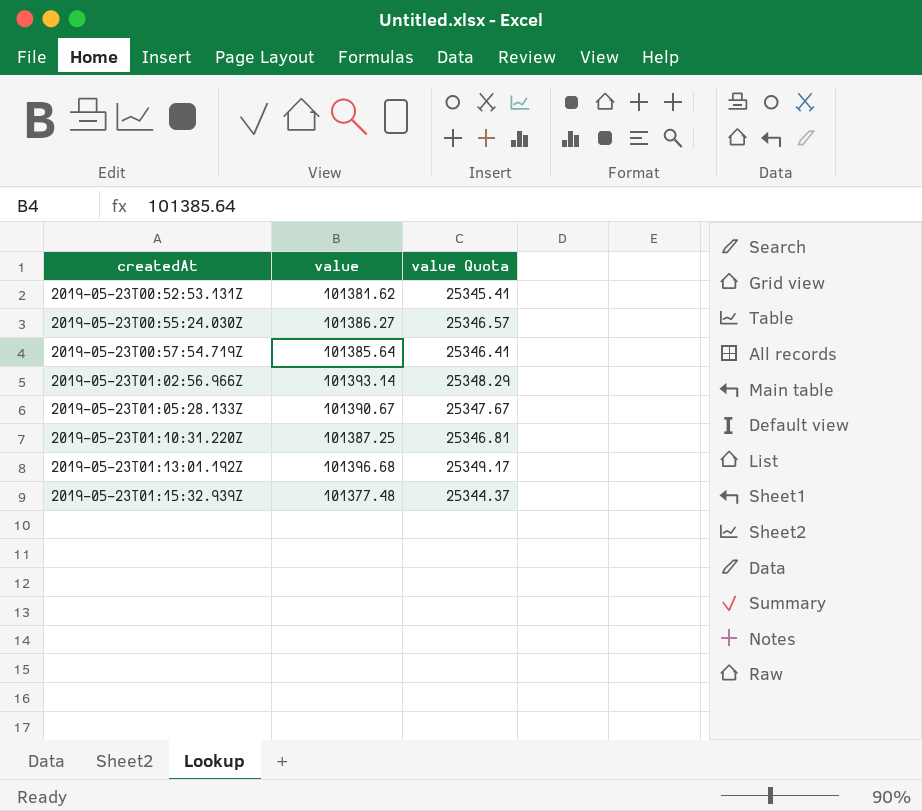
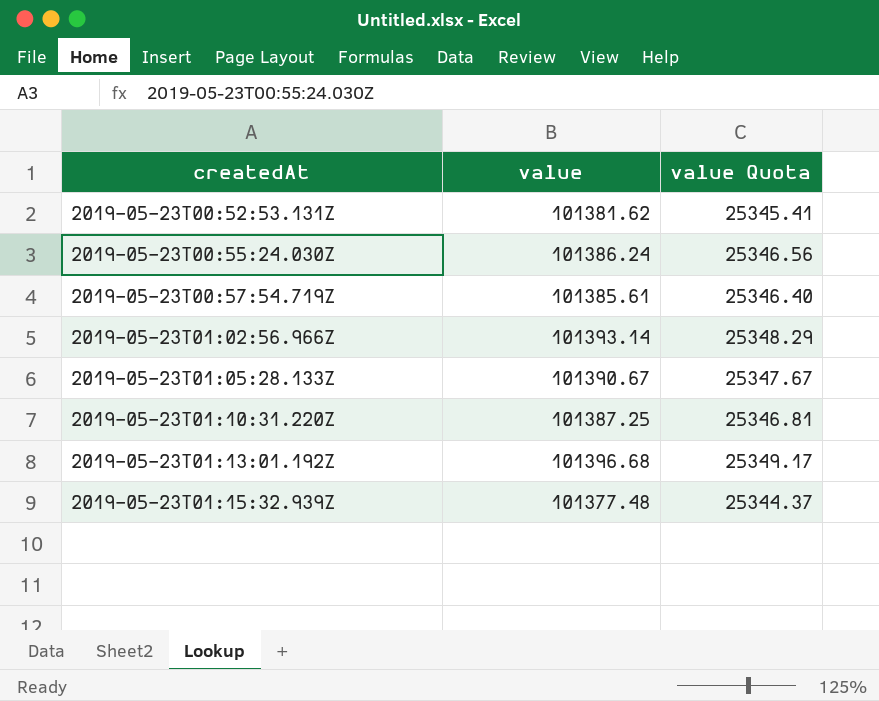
2019-05-23T00:55:24.030Z | value: 101386.27 -> 101386.24
2019-05-23T00:55:24.030Z | value Quota: 25346.57 -> 25346.56
2019-05-23T00:57:54.719Z | value: 101385.64 -> 101385.61
2019-05-23T00:57:54.719Z | value Quota: 25346.41 -> 25346.40

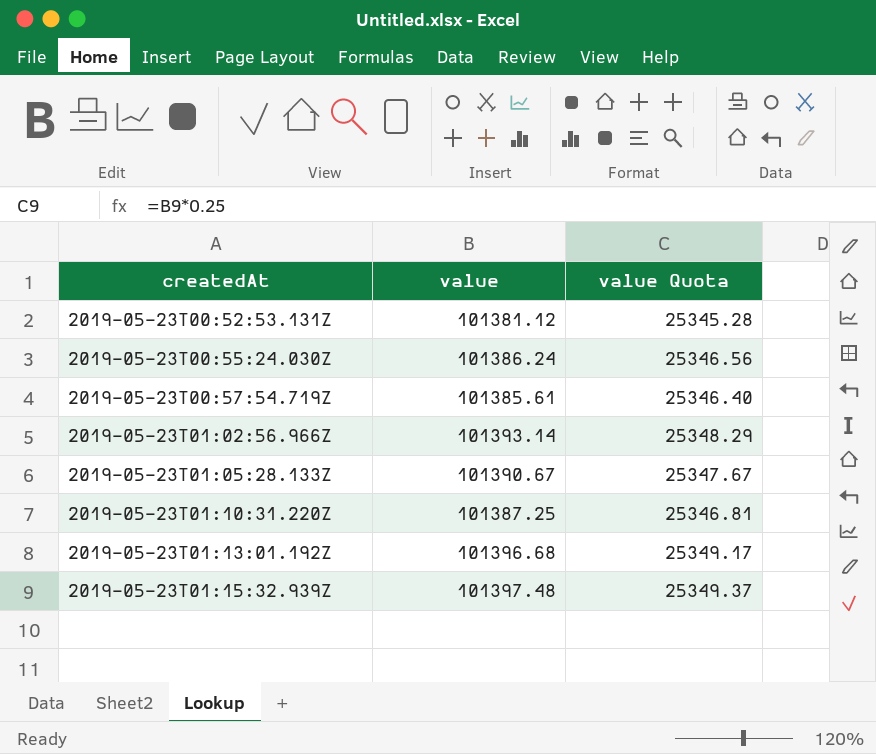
2019-05-23T00:52:53.131Z | value: 101381.62 -> 101381.12
2019-05-23T00:52:53.131Z | value Quota: 25345.41 -> 25345.28
2019-05-23T01:15:32.939Z | value: 101377.48 -> 101397.48
2019-05-23T01:15:32.939Z | value Quota: 25344.37 -> 25349.37

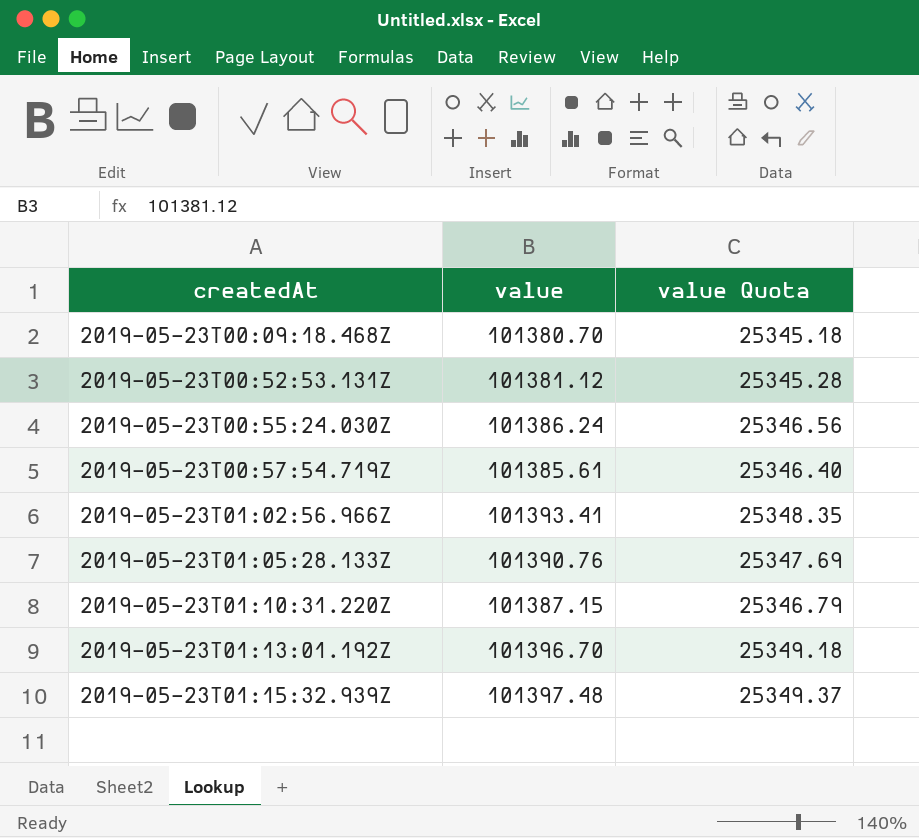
row 2019-05-23T00:09:18.468Z: none -> 101380.70 | 25345.18
2019-05-23T01:02:56.966Z | value: 101393.14 -> 101393.41
2019-05-23T01:02:56.966Z | value Quota: 25348.29 -> 25348.35
2019-05-23T01:05:28.133Z | value: 101390.67 -> 101390.76
2019-05-23T01:05:28.133Z | value Quota: 25347.67 -> 25347.69
2019-05-23T01:10:31.220Z | value: 101387.25 -> 101387.15
2019-05-23T01:10:31.220Z | value Quota: 25346.81 -> 25346.79
2019-05-23T01:13:01.192Z | value: 101396.68 -> 101396.70
2019-05-23T01:13:01.192Z | value Quota: 25349.17 -> 25349.18

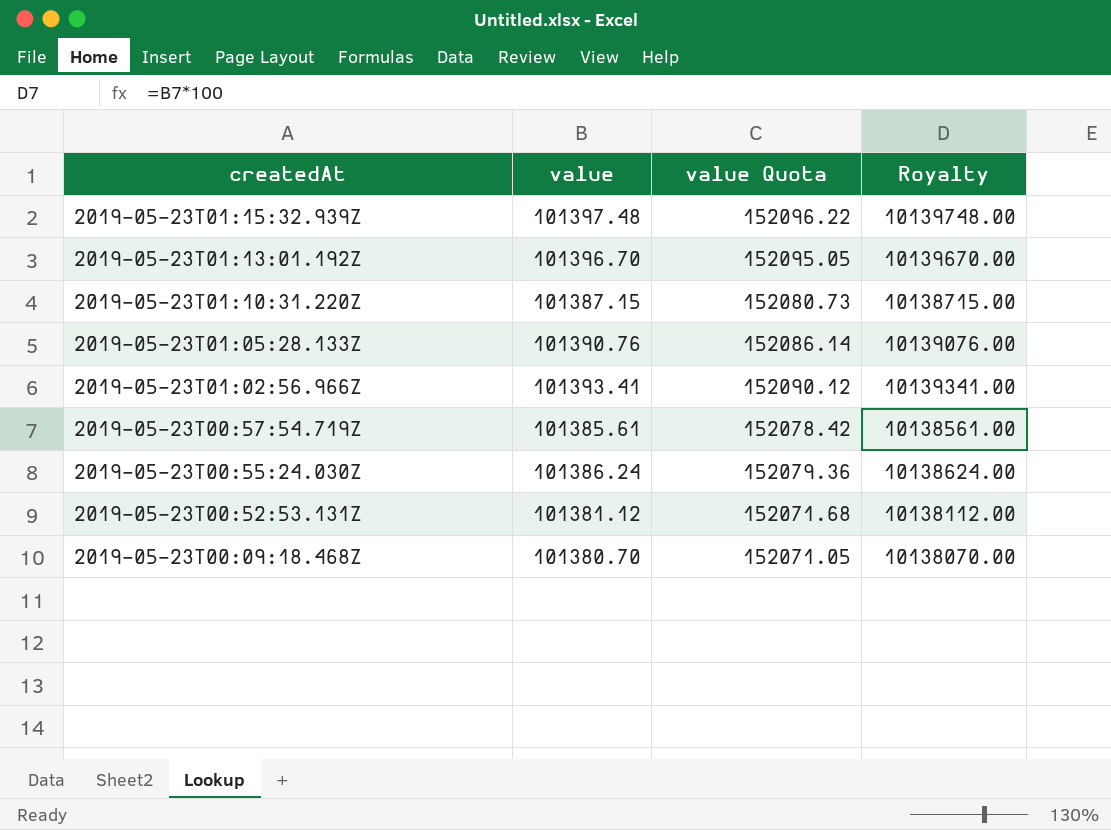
row order: createdAt ascending -> createdAt descending
column value Quota | formula: [value] * 0.25 -> [value] * 1.5
column Royalty | formula: none -> [value] * 100

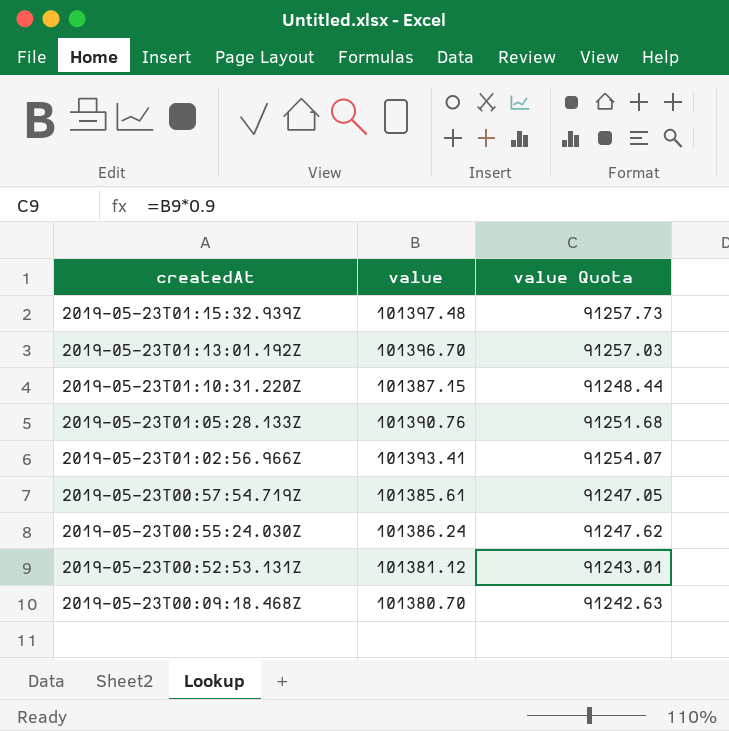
column Royalty | formula: [value] * 100 -> none
column value Quota | formula: [value] * 1.5 -> [value] * 0.9

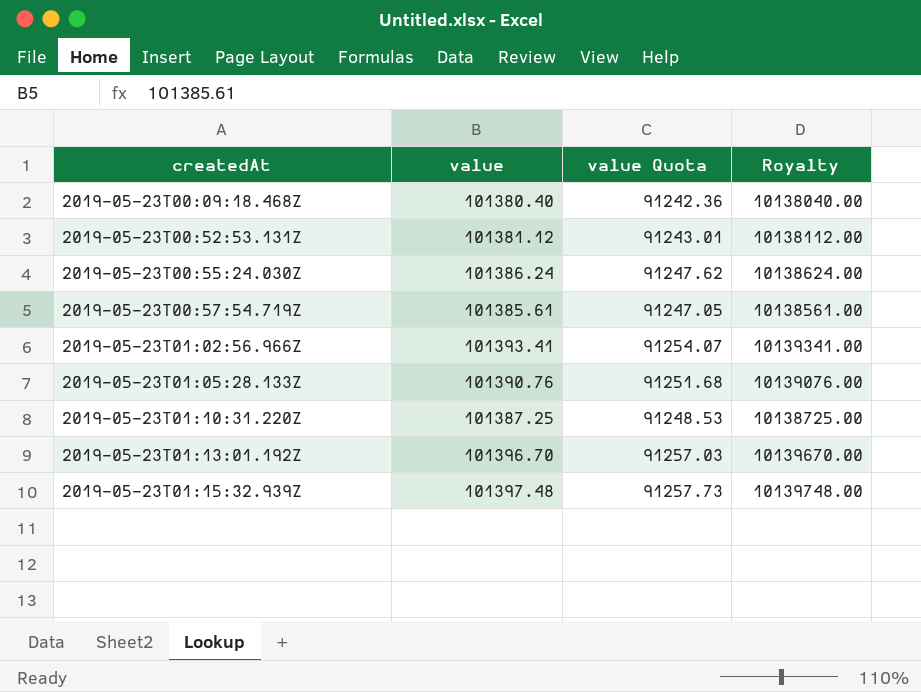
row order: createdAt descending -> createdAt ascending
column Royalty | formula: none -> [value] * 100
2019-05-23T00:09:18.468Z | value: 101380.70 -> 101380.40
2019-05-23T00:09:18.468Z | value Quota: 91242.63 -> 91242.36
2019-05-23T01:10:31.220Z | value: 101387.15 -> 101387.25
2019-05-23T01:10:31.220Z | value Quota: 91248.44 -> 91248.53

